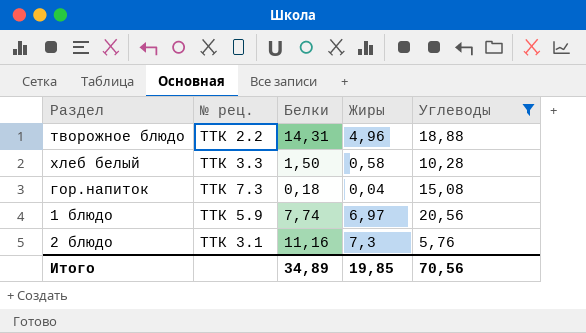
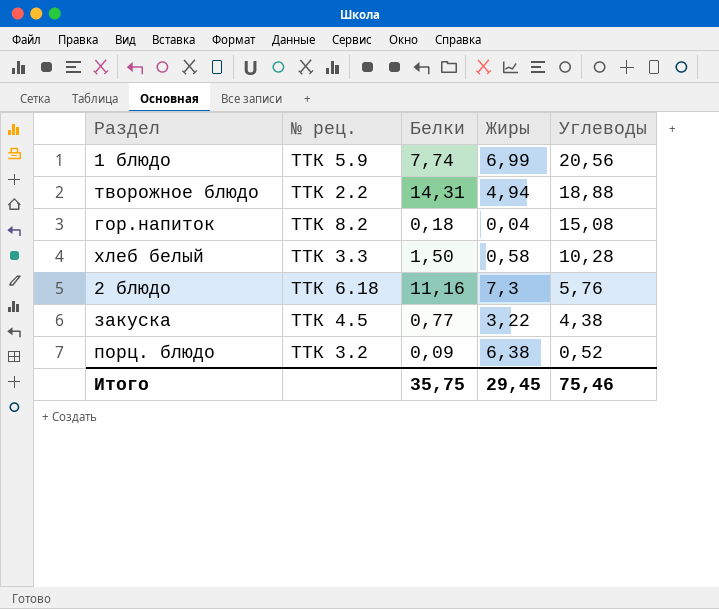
filter: Углеводы >= 5,76 -> none
row order: none -> Углеводы descending
1 блюдо | Жиры: 6,97 -> 6,99
творожное блюдо | Жиры: 4,96 -> 4,94
гор.напиток | № рец.: ТТК 7.3 -> ТТК 8.2
2 блюдо | № рец.: ТТК 3.1 -> ТТК 6.18
Итого | Белки: 34,89 -> 35,75
Итого | Жиры: 19,85 -> 29,45
Итого | Углеводы: 70,56 -> 75,46

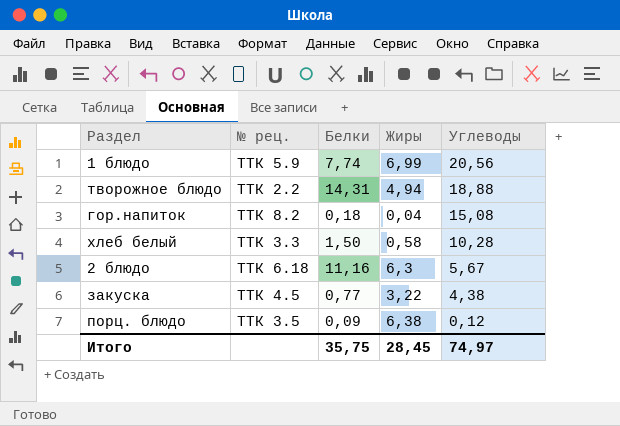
2 блюдо | Жиры: 7,3 -> 6,3
2 блюдо | Углеводы: 5,76 -> 5,67
порц. блюдо | № рец.: ТТК 3.2 -> ТТК 3.5
порц. блюдо | Углеводы: 0,52 -> 0,12
Итого | Жиры: 29,45 -> 28,45
Итого | Углеводы: 75,46 -> 74,97

